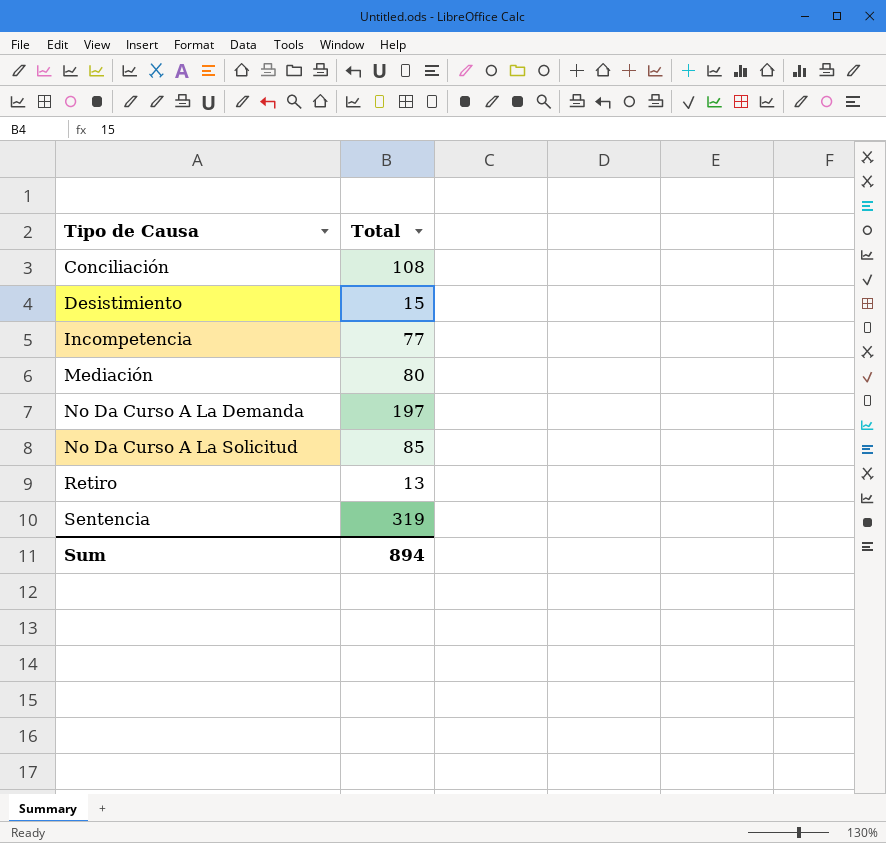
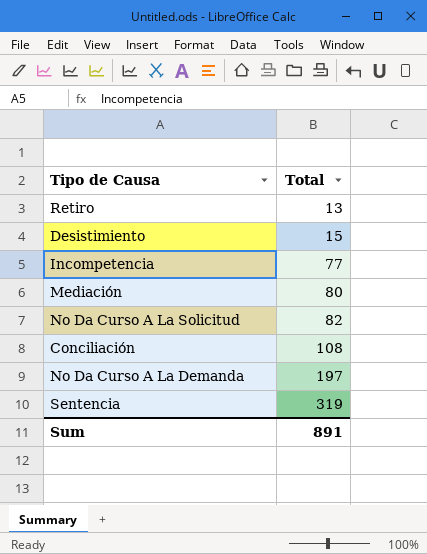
row order: Tipo de Causa ascending -> Total ascending
No Da Curso A La Solicitud | Total: 85 -> 82
Sum | Total: 894 -> 891

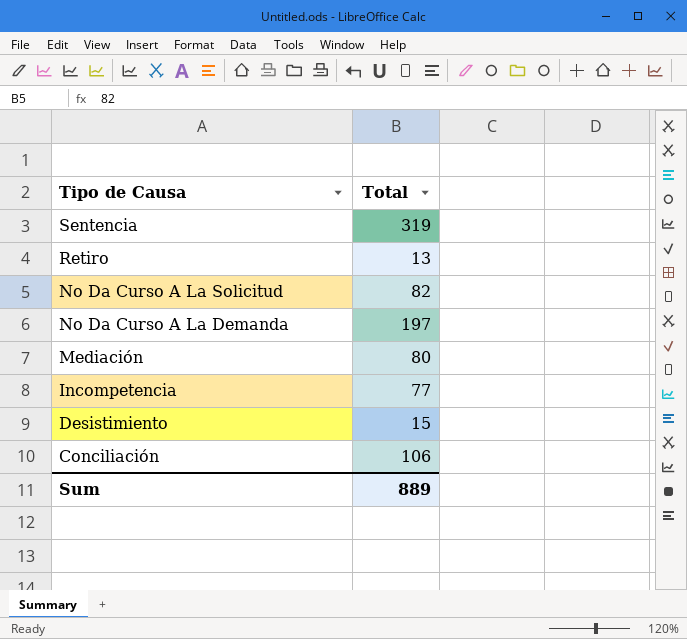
row order: Total ascending -> Tipo de Causa descending
Conciliación | Total: 108 -> 106
Sum | Total: 891 -> 889

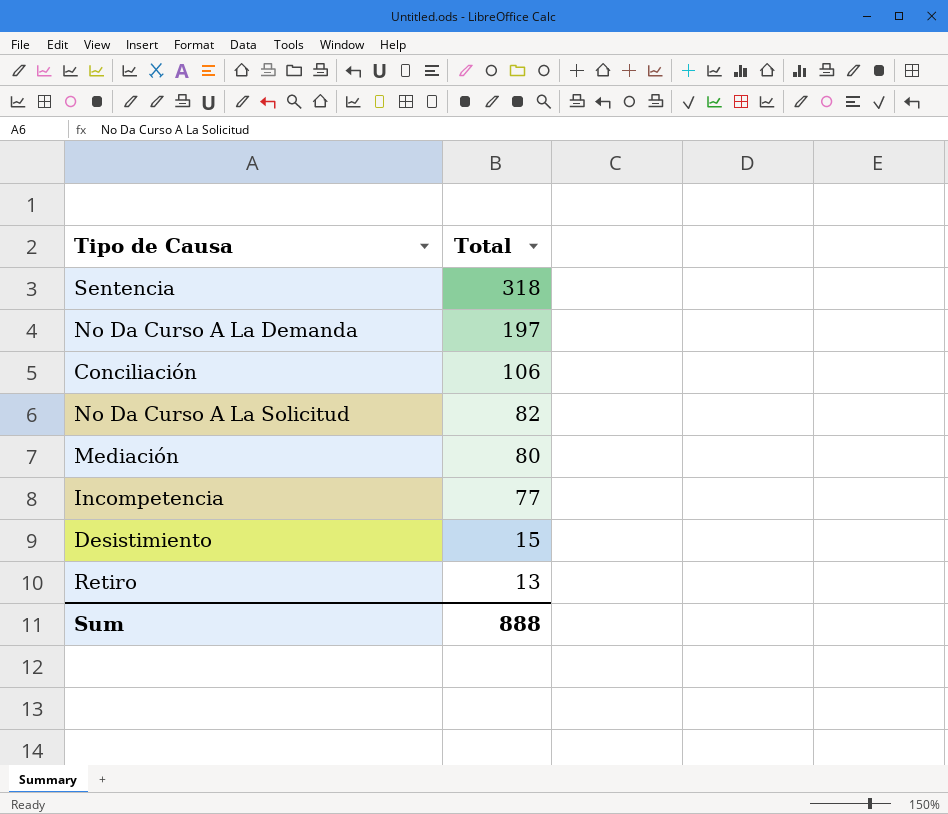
row order: Tipo de Causa descending -> Total descending
Sentencia | Total: 319 -> 318
Sum | Total: 889 -> 888

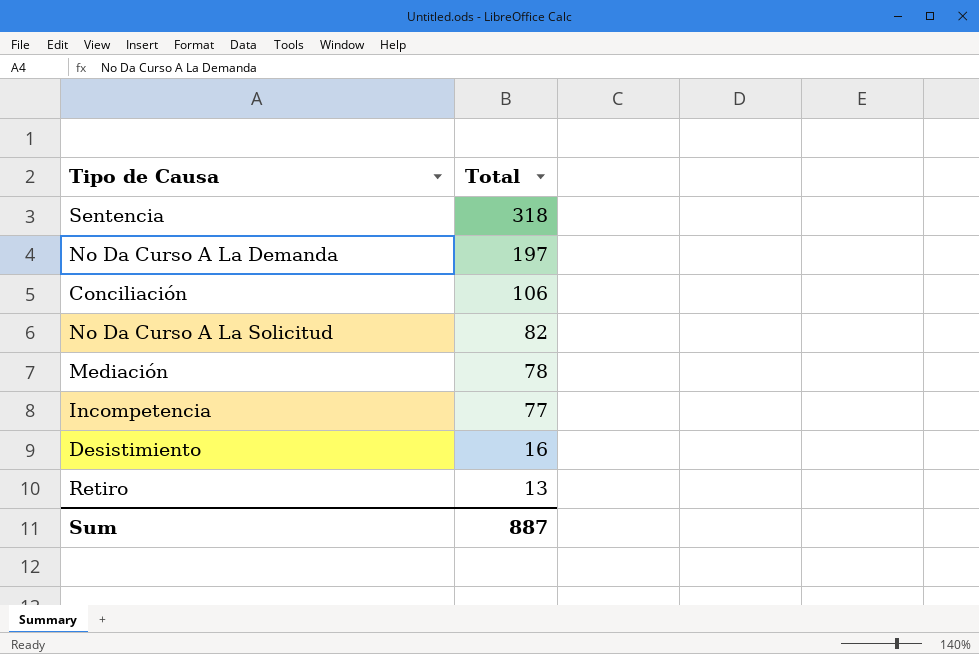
Mediación | Total: 80 -> 78
Desistimiento | Total: 15 -> 16
Sum | Total: 888 -> 887

